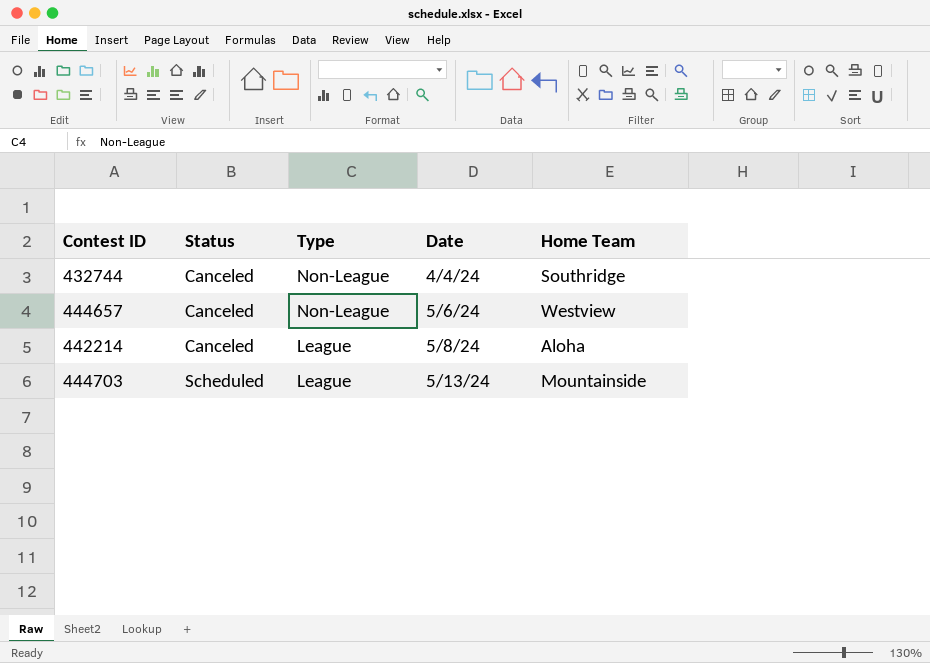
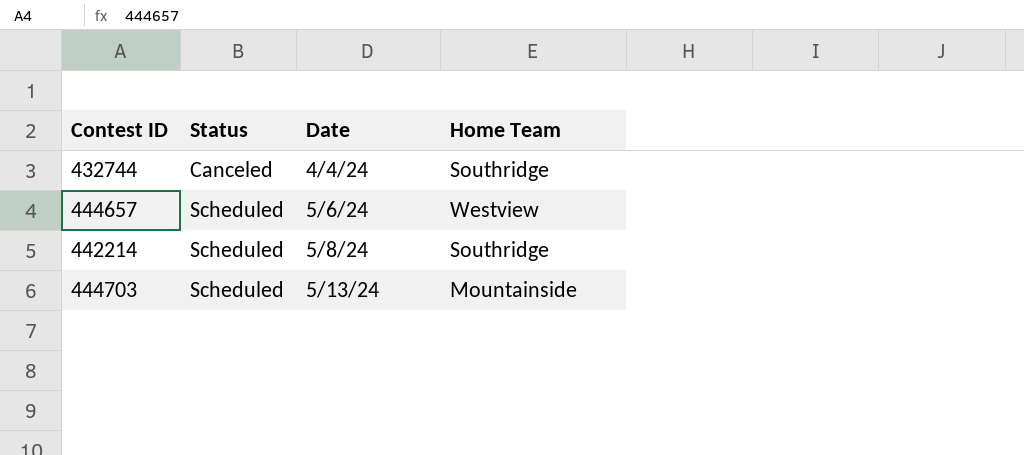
column Type | position: 3 -> none
444657 | Status: Canceled -> Scheduled
442214 | Status: Canceled -> Scheduled
442214 | Home Team: Aloha -> Southridge

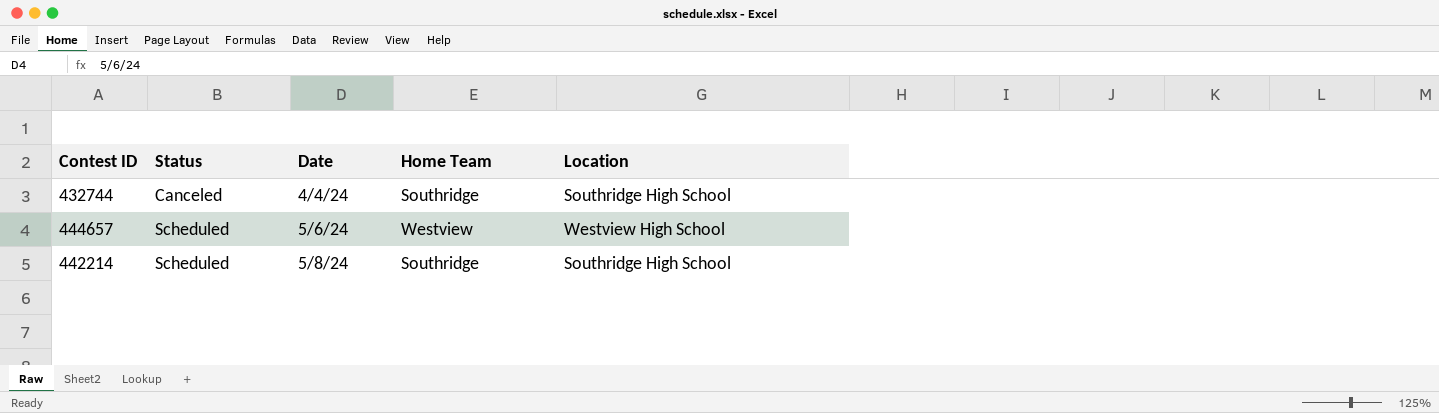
column Location | position: none -> 5
row 444703: Scheduled | 5/13/24 | Mountainside -> none

